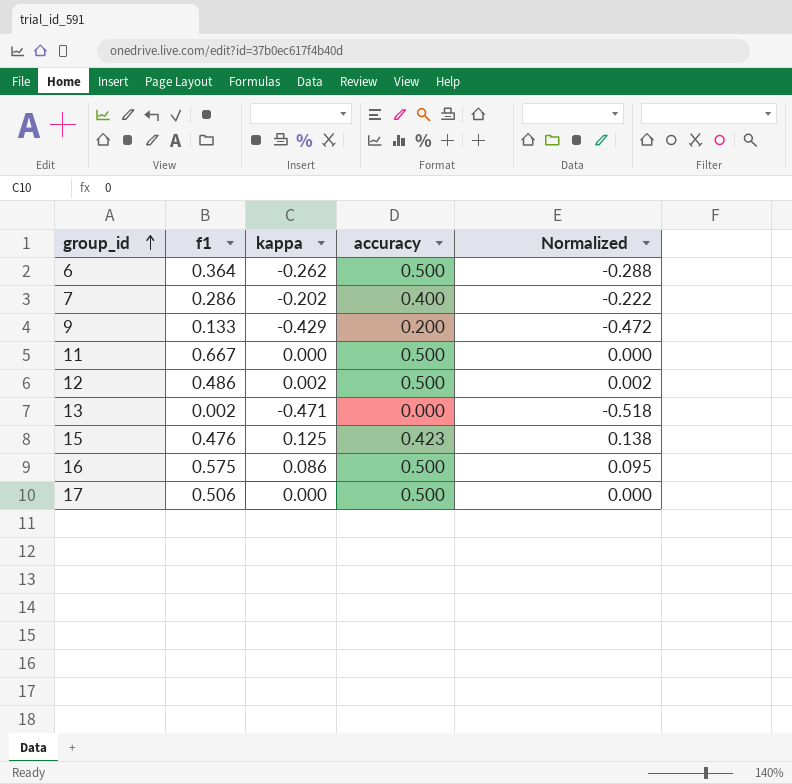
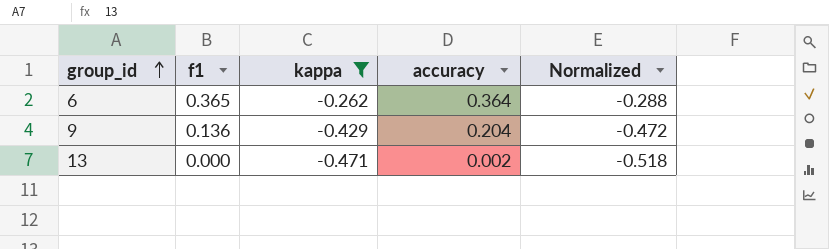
filter: none -> kappa <= -0.262
6 | f1: 0.364 -> 0.365
6 | accuracy: 0.500 -> 0.364
9 | f1: 0.133 -> 0.136
9 | accuracy: 0.200 -> 0.204
13 | f1: 0.002 -> 0.000
13 | accuracy: 0.000 -> 0.002

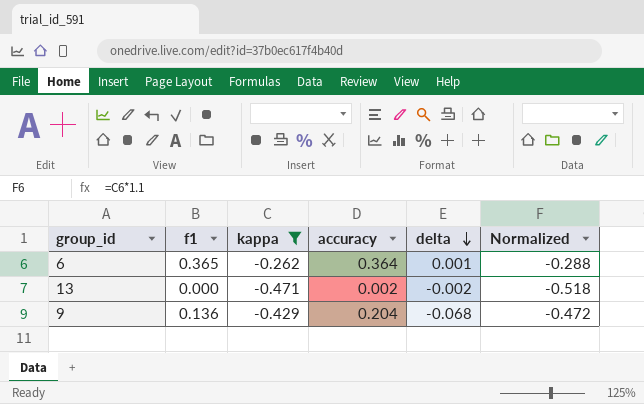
row order: group_id ascending -> delta descending
column delta | formula: none -> [f1] - [accuracy]

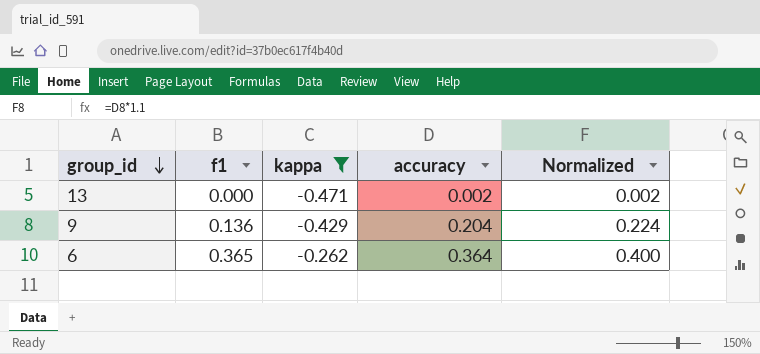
row order: delta descending -> group_id descending
column delta | formula: [f1] - [accuracy] -> none
column Normalized | formula: [kappa] * 1.1 -> [accuracy] * 1.1

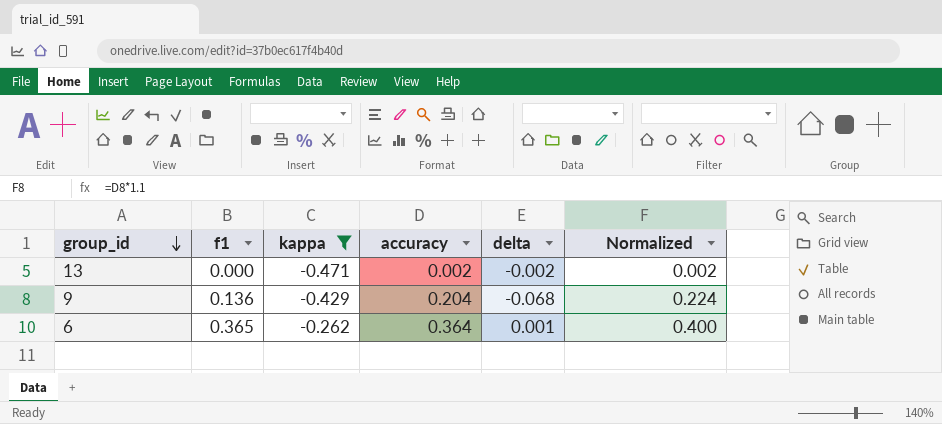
column delta | formula: none -> [f1] - [accuracy]

